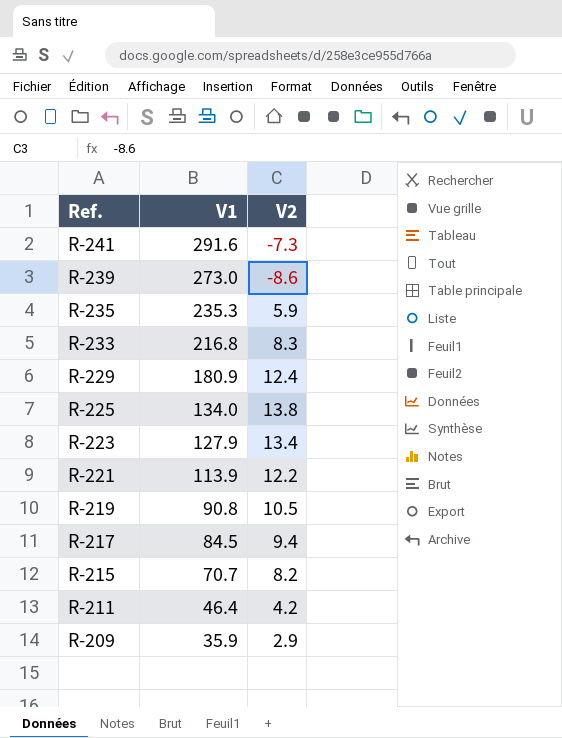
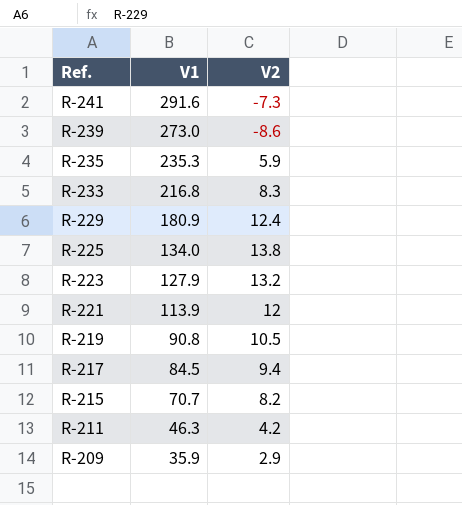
R-223 | V2: 13.4 -> 13.2
R-221 | V2: 12.2 -> 12
R-211 | V1: 46.4 -> 46.3

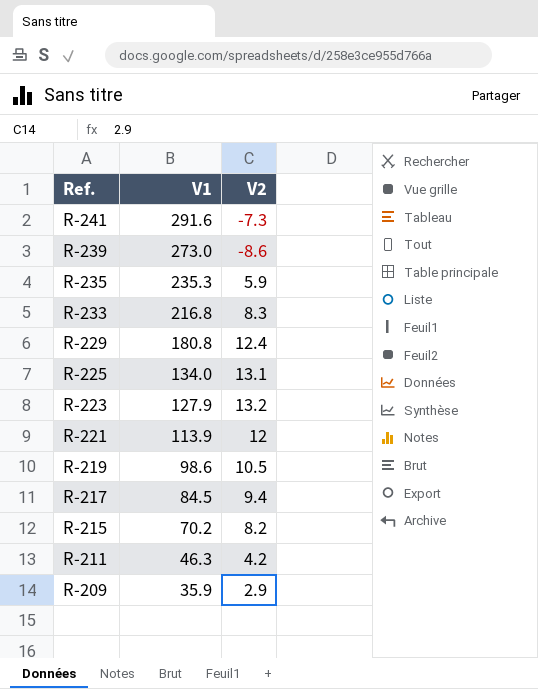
R-229 | V1: 180.9 -> 180.8
R-225 | V2: 13.8 -> 13.1
R-219 | V1: 90.8 -> 98.6
R-215 | V1: 70.7 -> 70.2

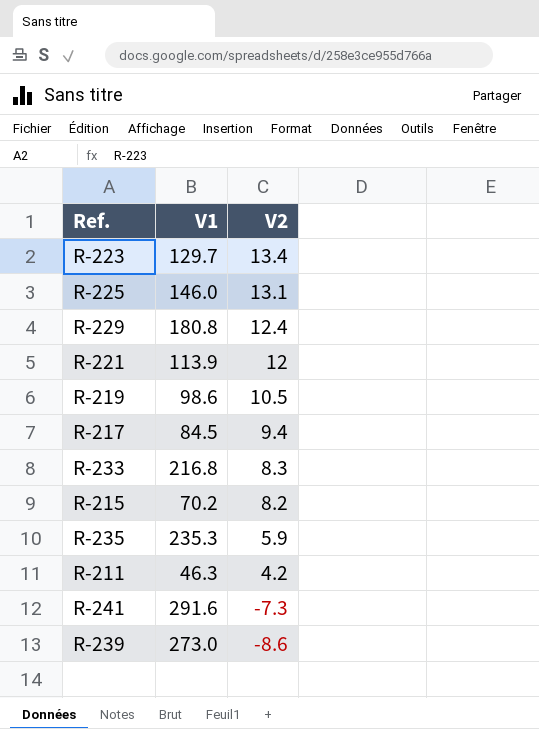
row order: Ref. descending -> V2 descending
row R-209: 35.9 | 2.9 -> none
R-223 | V1: 127.9 -> 129.7
R-223 | V2: 13.2 -> 13.4
R-225 | V1: 134.0 -> 146.0

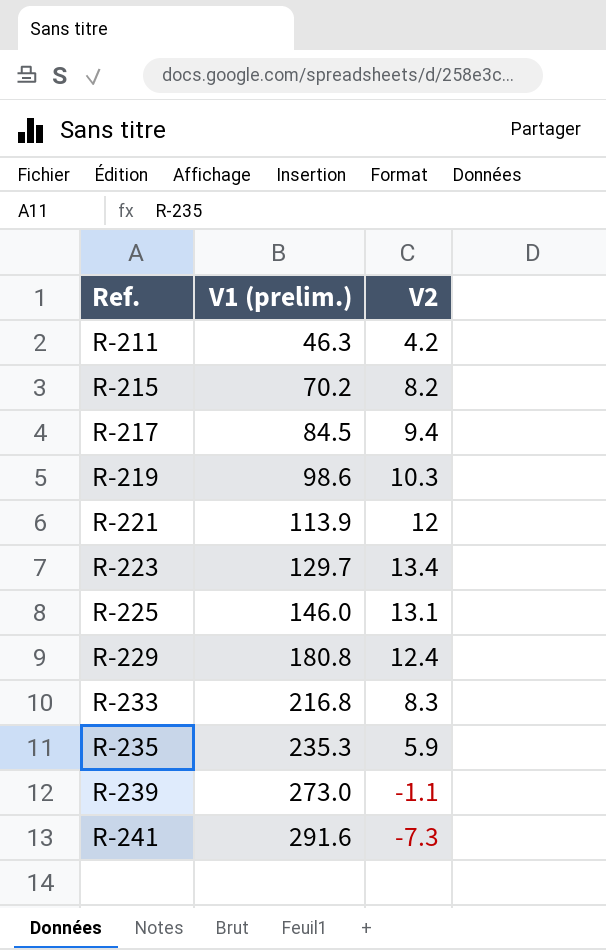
row order: V2 descending -> Ref. ascending
column name: V1 -> V1 (prelim.)
R-219 | V2: 10.5 -> 10.3
R-239 | V2: -8.6 -> -1.1

